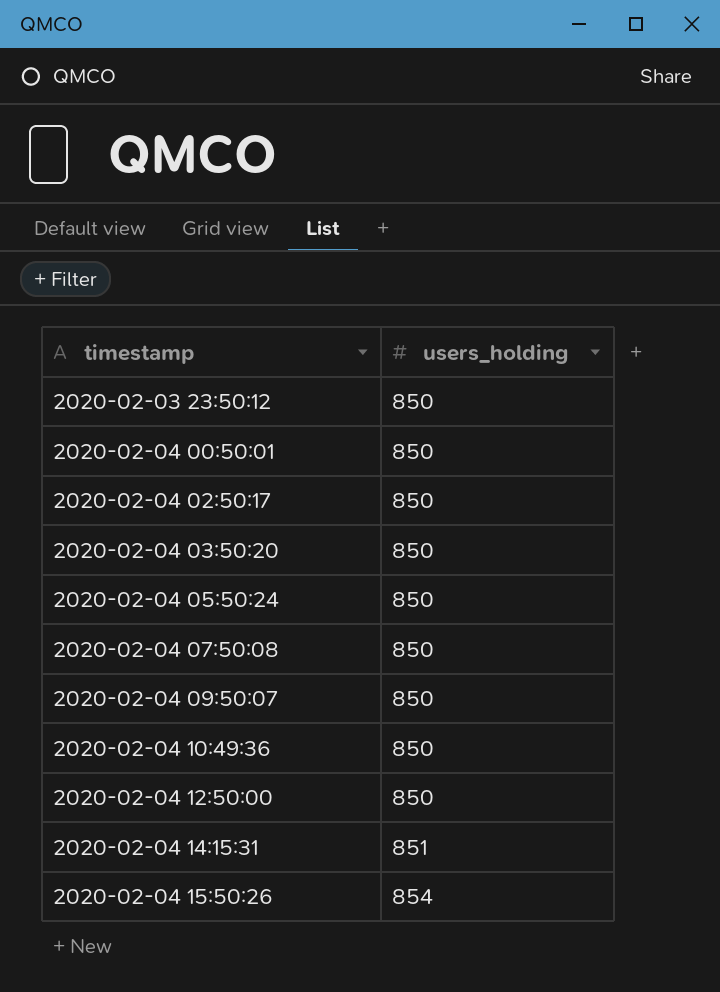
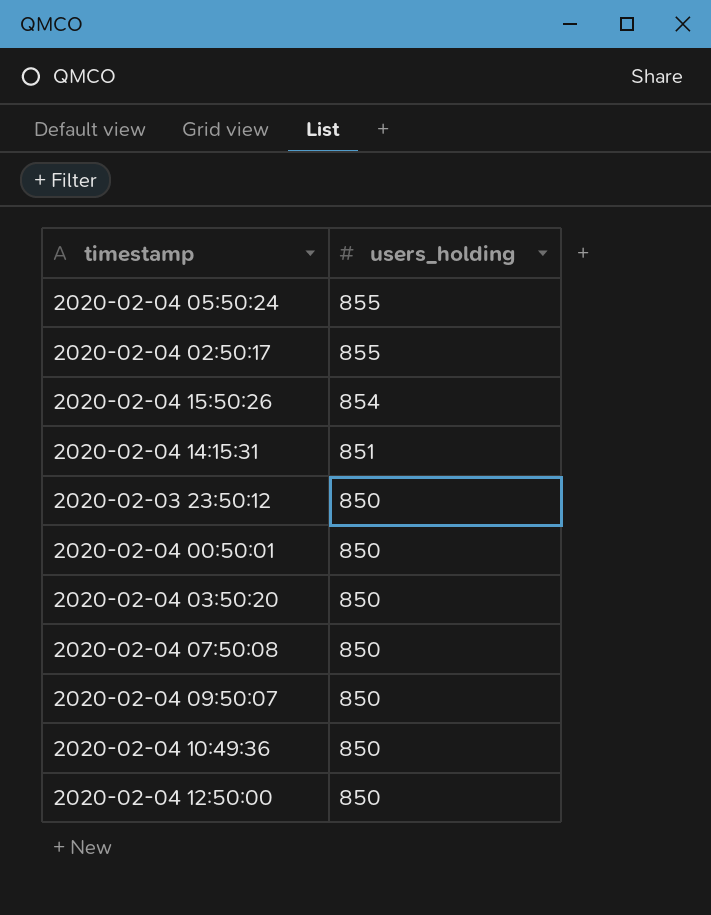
row order: timestamp ascending -> users_holding descending
2020-02-04 05:50:24 | users_holding: 850 -> 855
2020-02-04 02:50:17 | users_holding: 850 -> 855

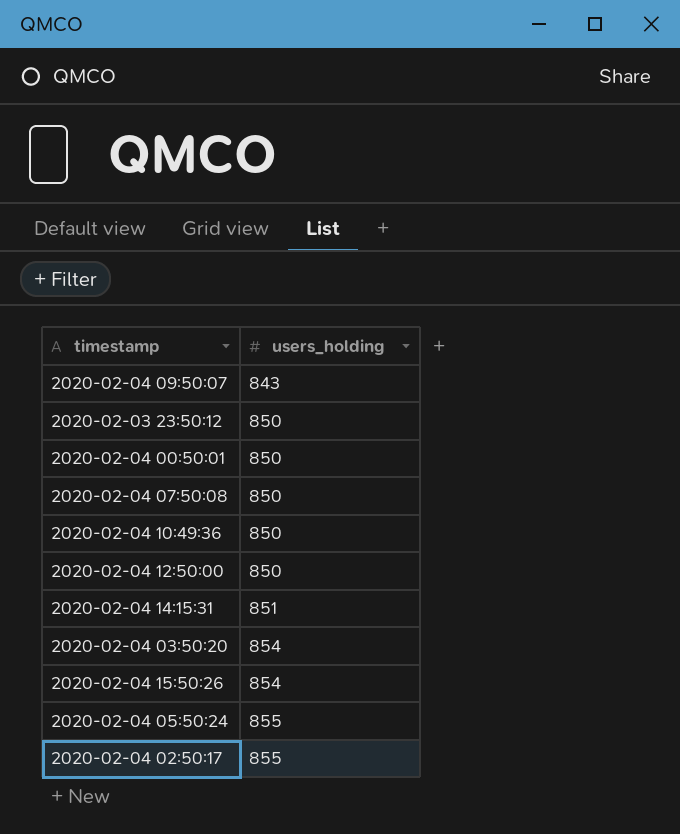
row order: users_holding descending -> users_holding ascending
2020-02-04 09:50:07 | users_holding: 850 -> 843
2020-02-04 03:50:20 | users_holding: 850 -> 854

